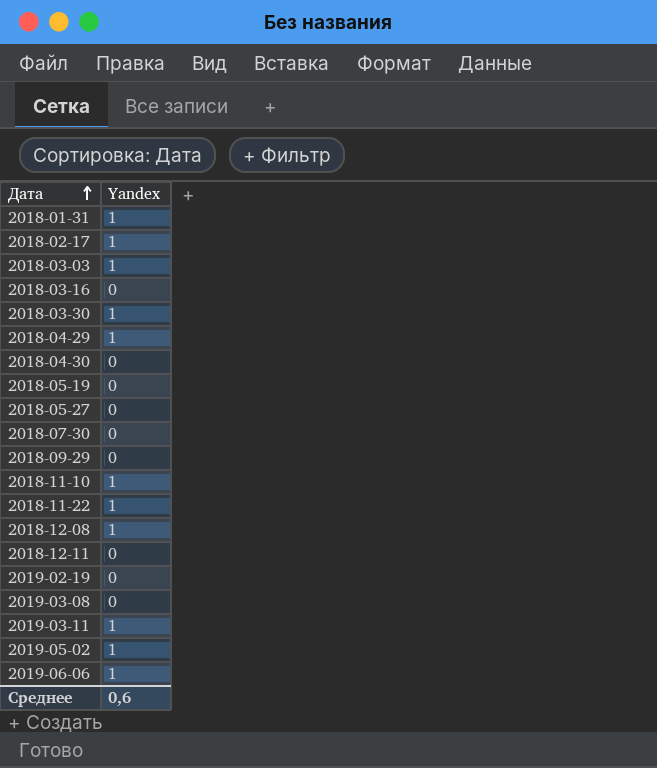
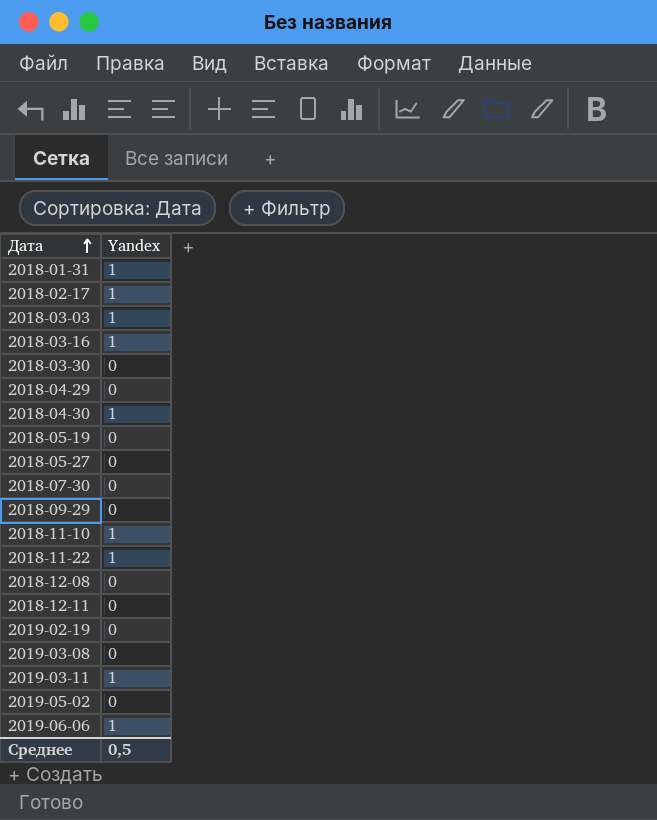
2018-03-16 | Yandex: 0 -> 1
2018-03-30 | Yandex: 1 -> 0
2018-04-29 | Yandex: 1 -> 0
2018-04-30 | Yandex: 0 -> 1
2018-12-08 | Yandex: 1 -> 0
2019-05-02 | Yandex: 1 -> 0
Среднее | Yandex: 0,6 -> 0,5

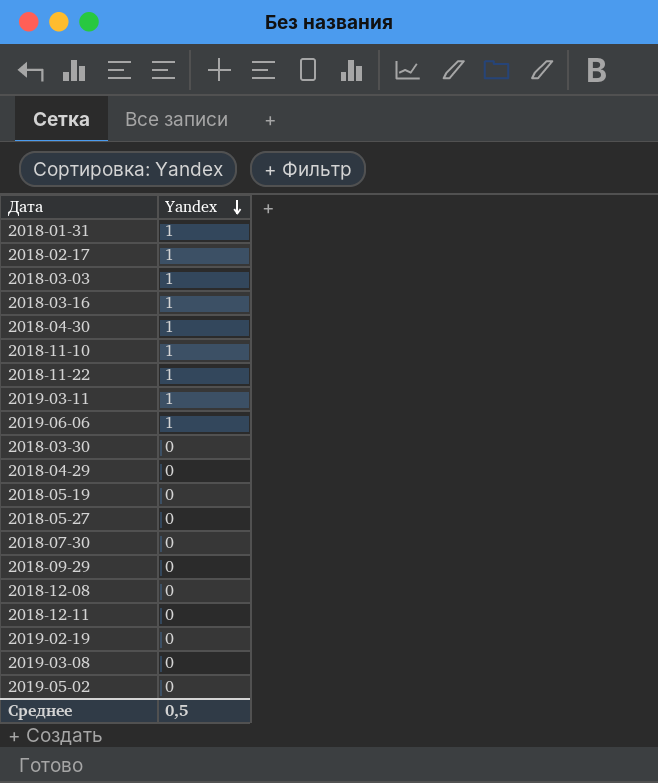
row order: Дата ascending -> Yandex descending

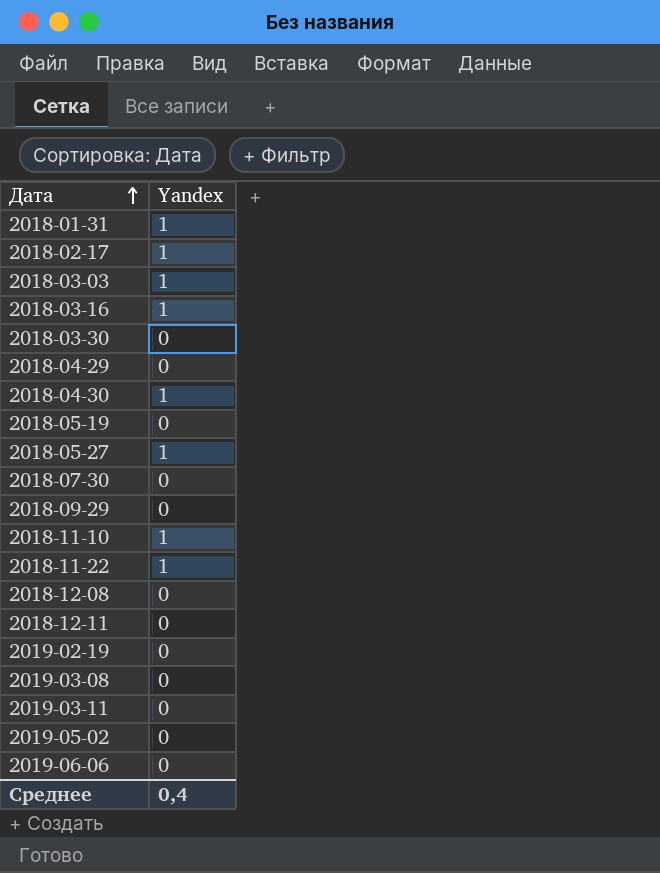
row order: Yandex descending -> Дата ascending
2018-05-27 | Yandex: 0 -> 1
2019-03-11 | Yandex: 1 -> 0
2019-06-06 | Yandex: 1 -> 0
Среднее | Yandex: 0,5 -> 0,4

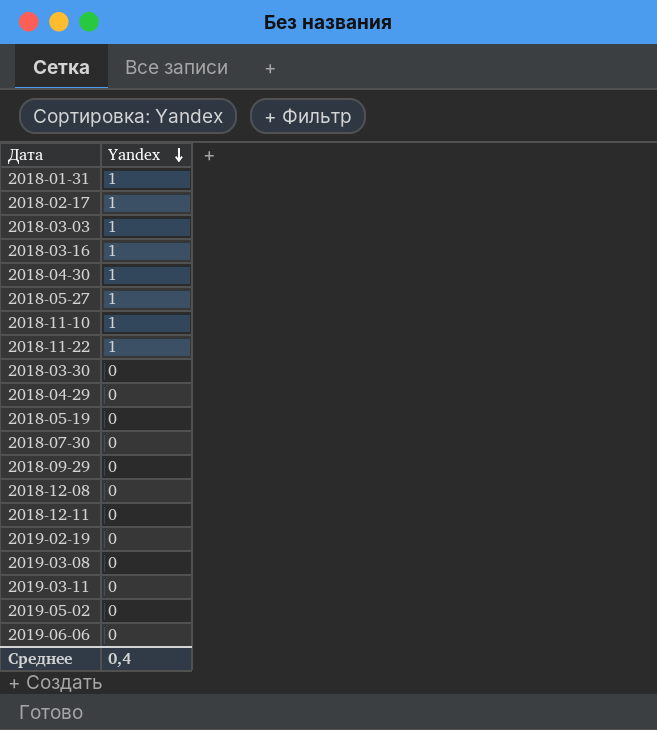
row order: Дата ascending -> Yandex descending

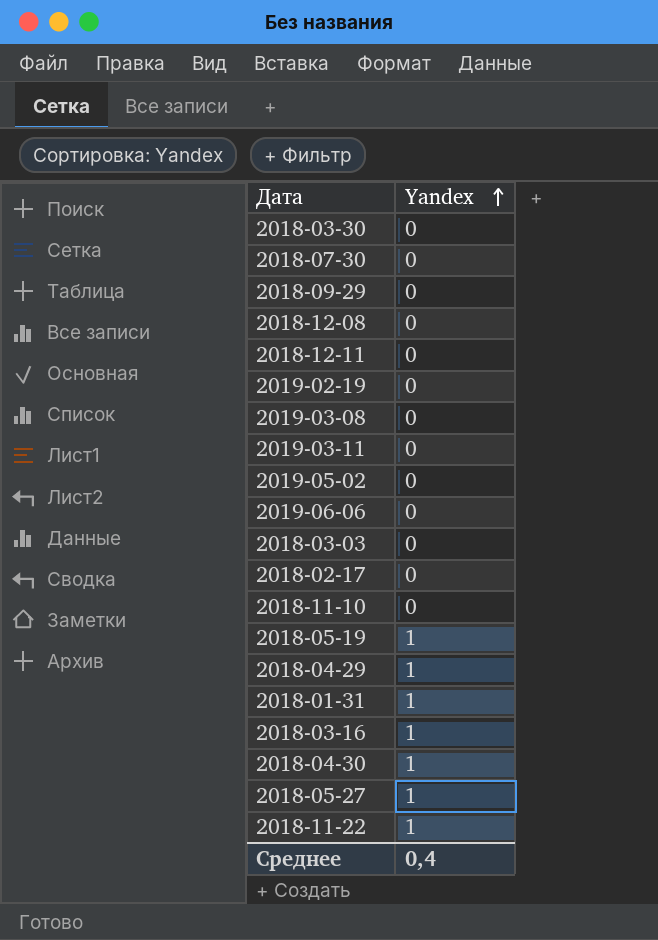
row order: Yandex descending -> Yandex ascending
2018-03-03 | Yandex: 1 -> 0
2018-02-17 | Yandex: 1 -> 0
2018-11-10 | Yandex: 1 -> 0
2018-05-19 | Yandex: 0 -> 1
2018-04-29 | Yandex: 0 -> 1

